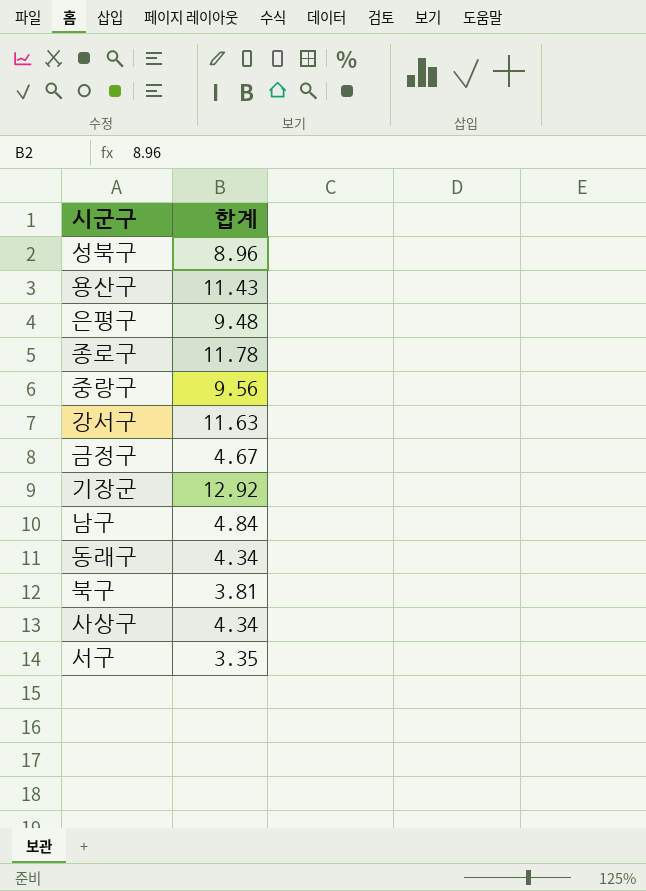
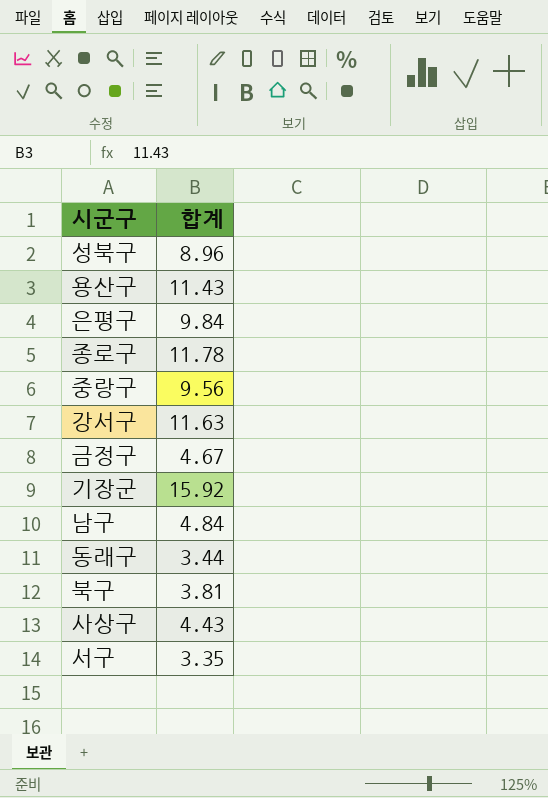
은평구 | 합계: 9.48 -> 9.84
기장군 | 합계: 12.92 -> 15.92
동래구 | 합계: 4.34 -> 3.44
사상구 | 합계: 4.34 -> 4.43

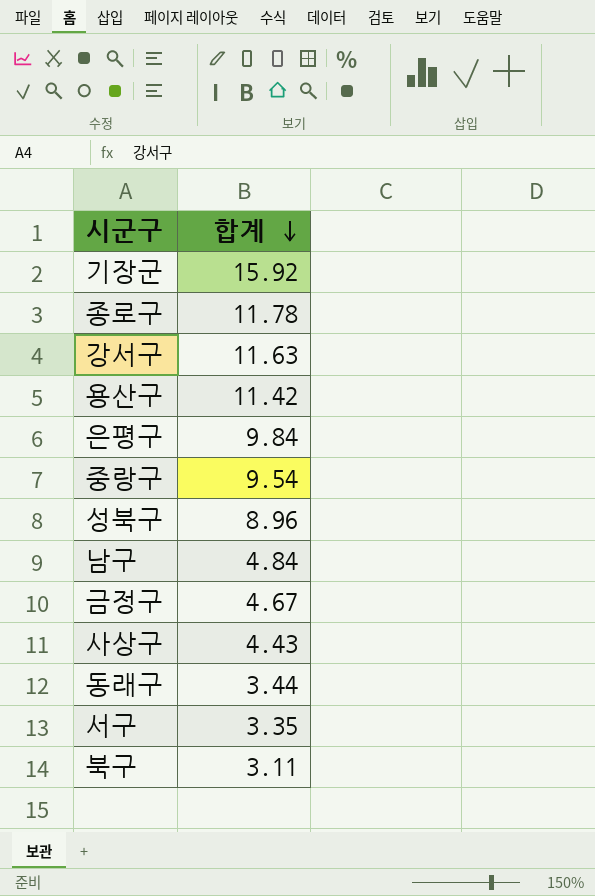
row order: none -> 합계 descending
용산구 | 합계: 11.43 -> 11.42
중랑구 | 합계: 9.56 -> 9.54
북구 | 합계: 3.81 -> 3.11

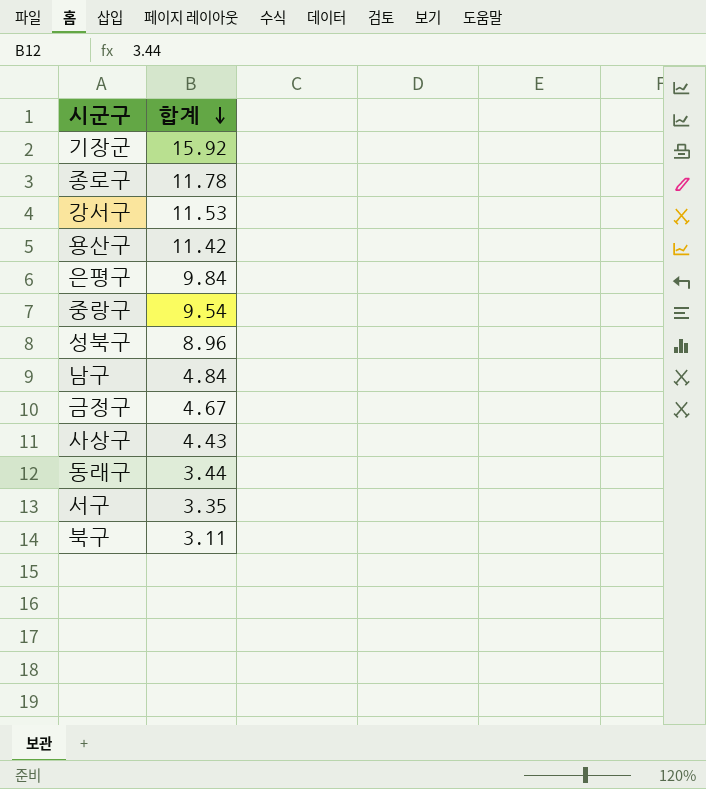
강서구 | 합계: 11.63 -> 11.53

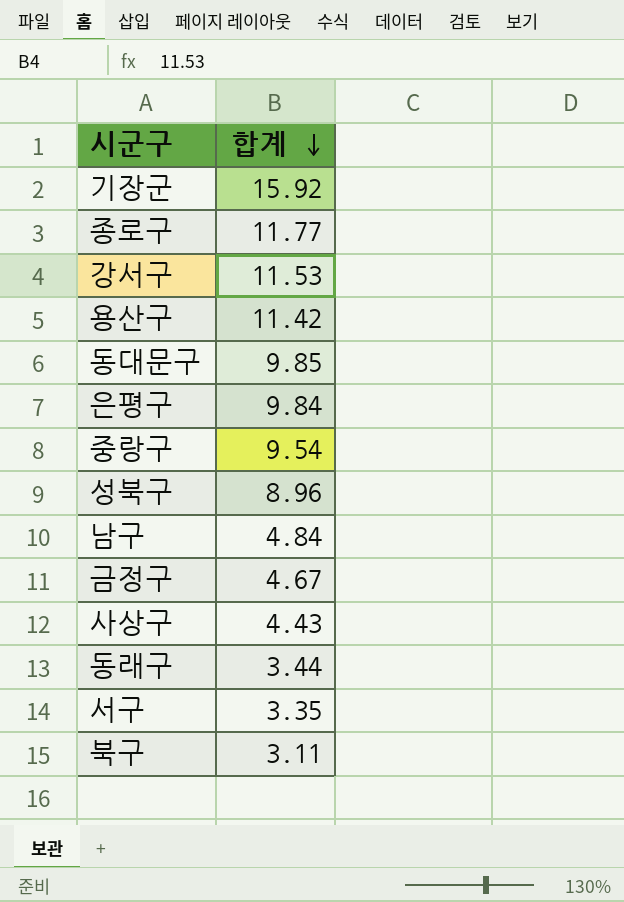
종로구 | 합계: 11.78 -> 11.77
row 동대문구: none -> 9.85

